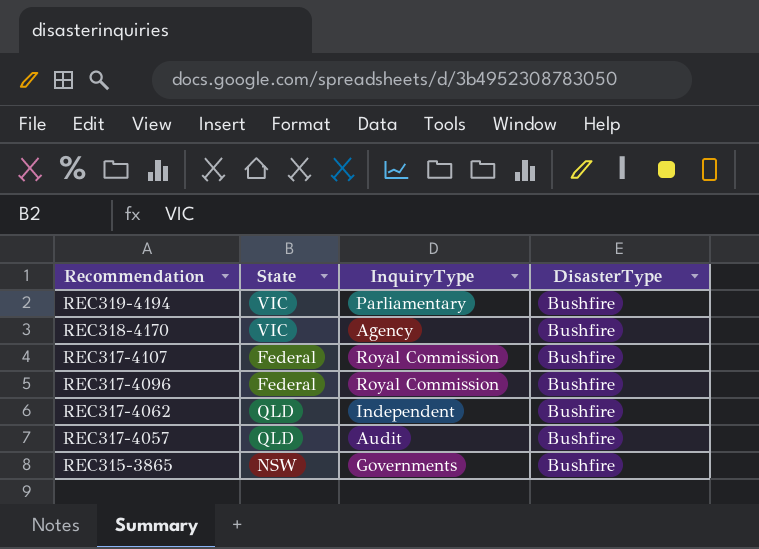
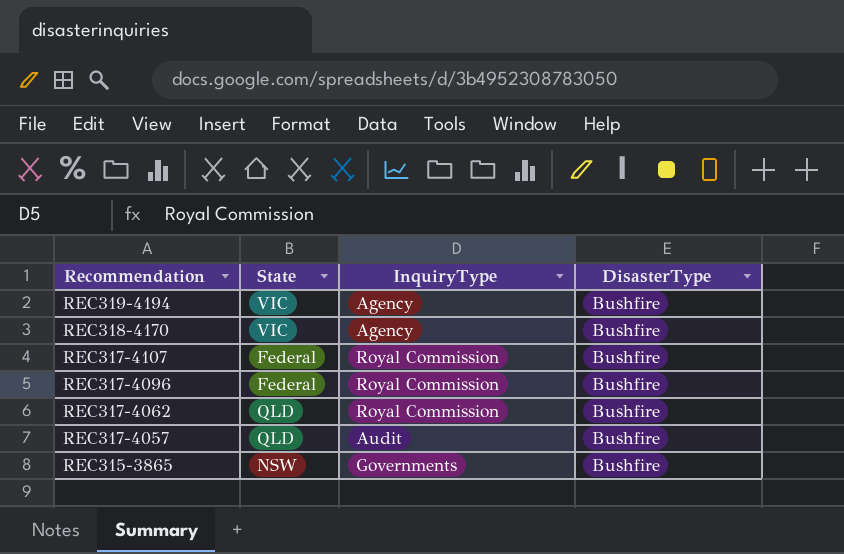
REC319-4194 | InquiryType: Parliamentary -> Agency
REC317-4062 | InquiryType: Independent -> Royal Commission

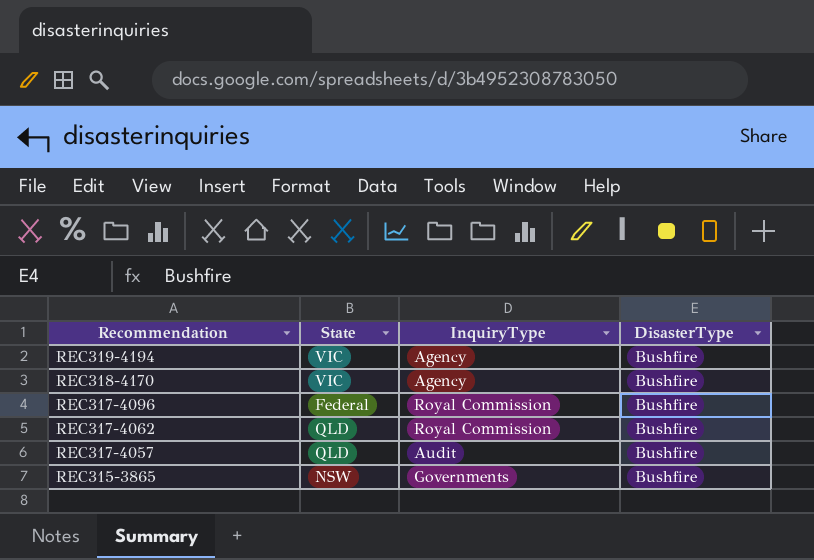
row REC317-4107: Federal | Royal Commission | Bushfire -> none

